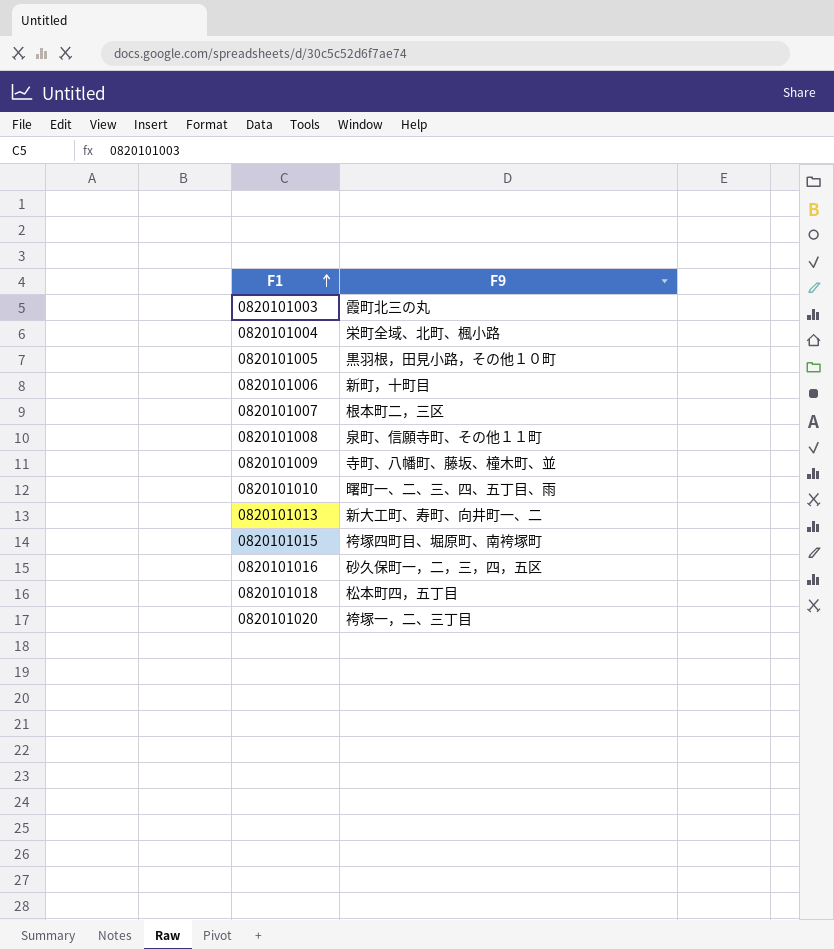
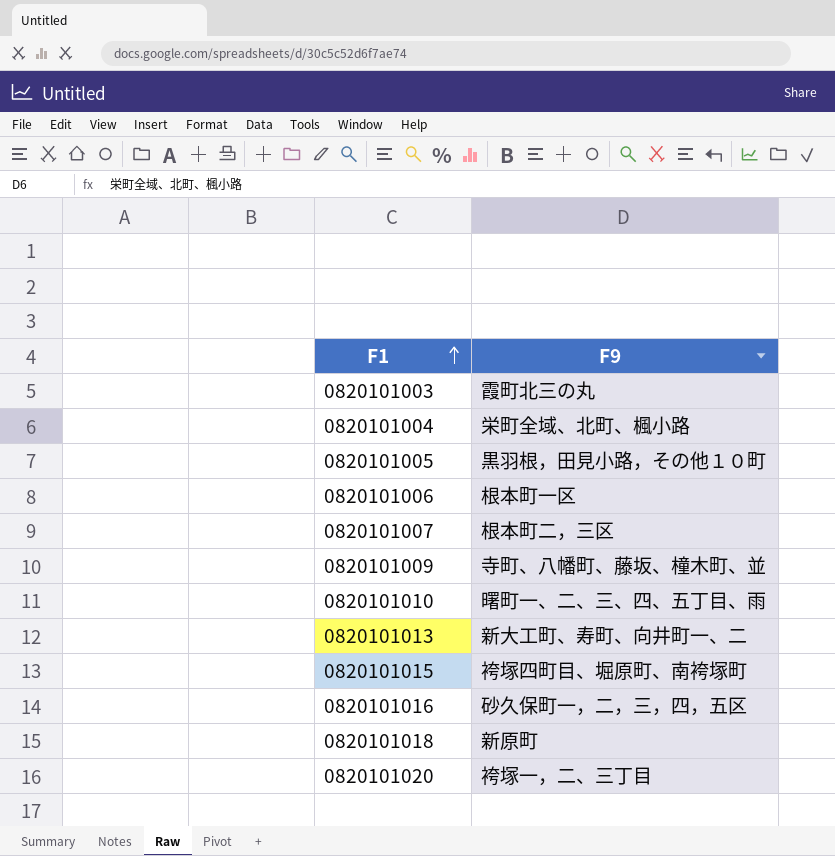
row 0820101008: 泉町、信願寺町、その他１１町 -> none
0820101006 | F9: 新町，十町目 -> 根本町一区
0820101018 | F9: 松本町四，五丁目 -> 新原町

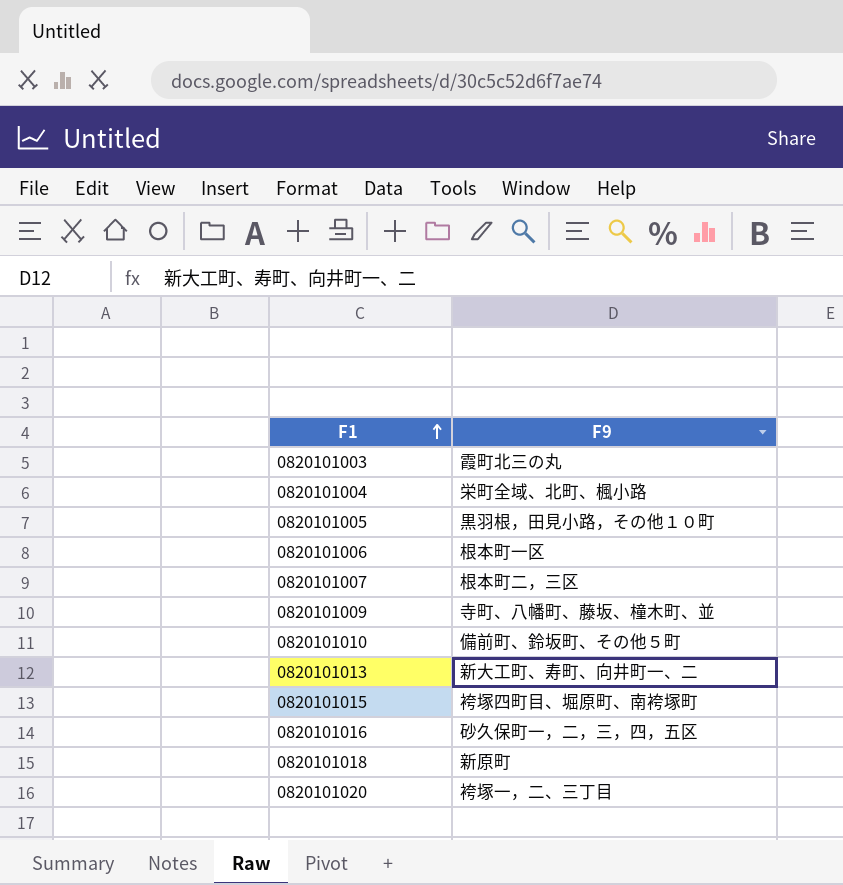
0820101010 | F9: 曙町一、二、三、四、五丁目、雨 -> 備前町、鈴坂町、その他５町

